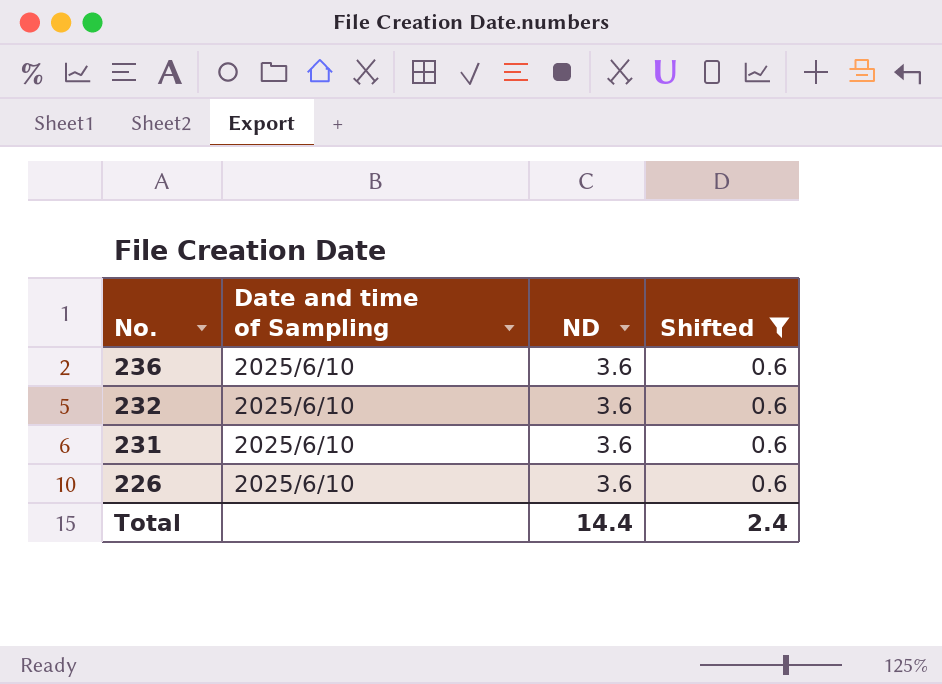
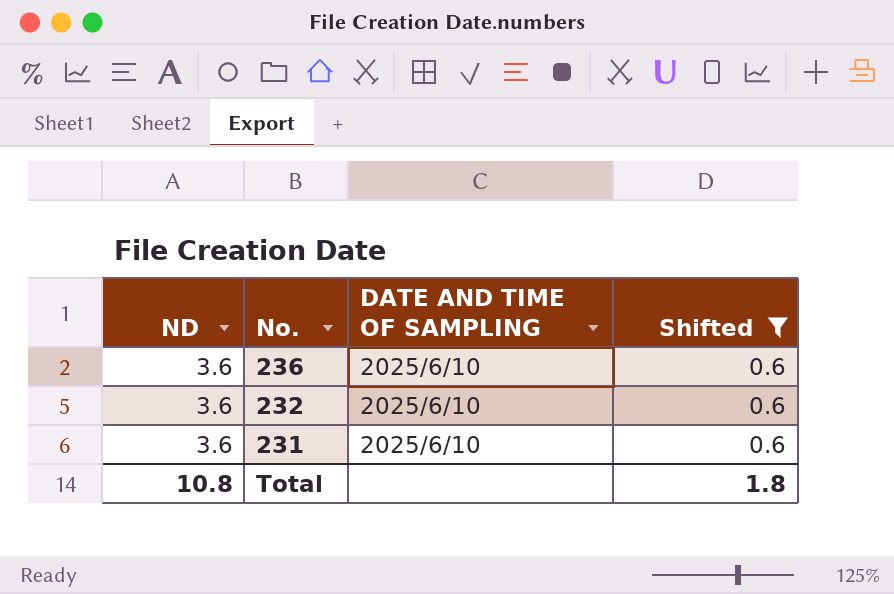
column ND | position: 3 -> 1
column name: Date and time of Sampling -> DATE AND TIME OF SAMPLING
row 226: 2025/6/10 | 3.6 | 0.6 -> none
Total | ND: 14.4 -> 10.8
Total | Shifted: 2.4 -> 1.8

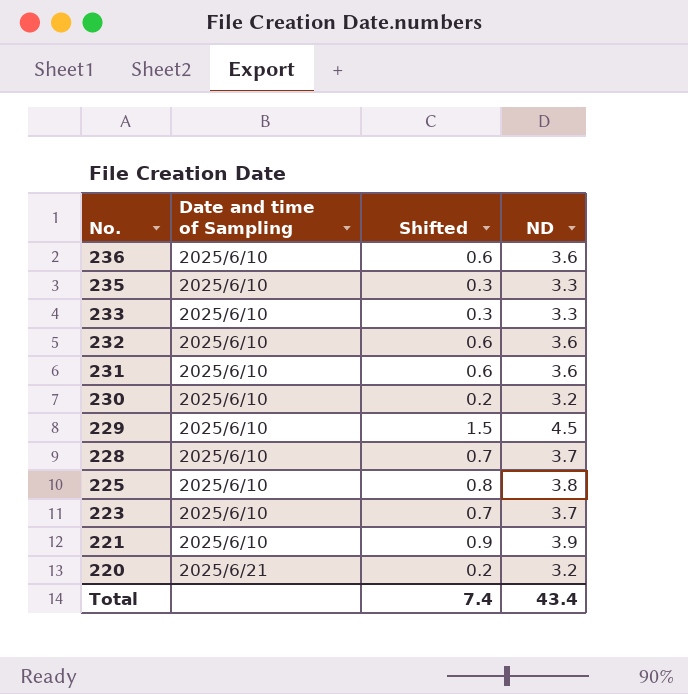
filter: Shifted = 0.6 -> none
column name: DATE AND TIME OF SAMPLING -> Date and time of Sampling
column ND | position: 1 -> 4
Total | Shifted: 1.8 -> 7.4
Total | ND: 10.8 -> 43.4

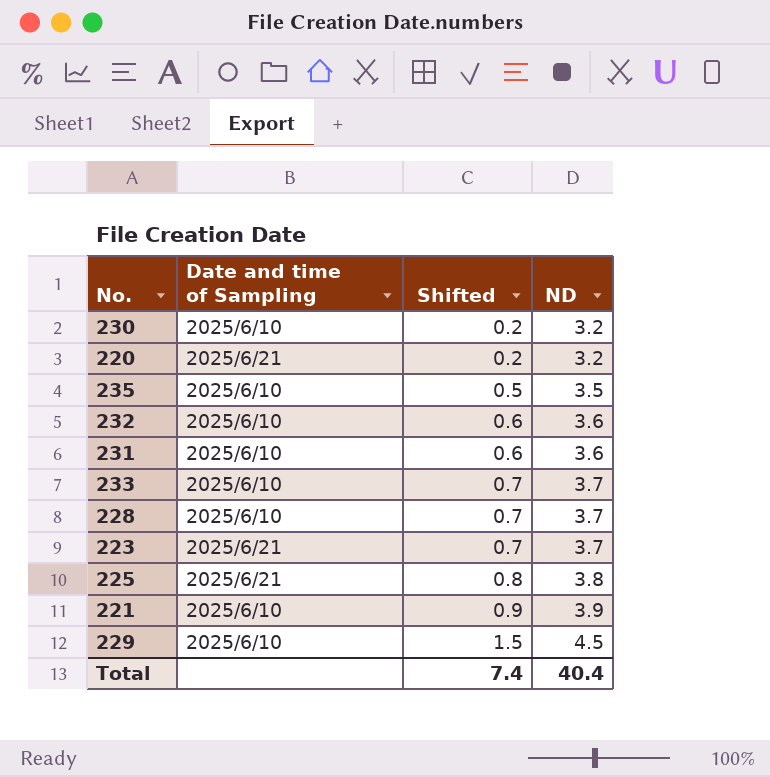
row order: No. descending -> Shifted ascending
row 236: 2025/6/10 | 0.6 | 3.6 -> none
235 | Shifted: 0.3 -> 0.5
235 | ND: 3.3 -> 3.5
233 | Shifted: 0.3 -> 0.7
233 | ND: 3.3 -> 3.7
223 | Date and time of Sampling: 2025/6/10 -> 2025/6/21
225 | Date and time of Sampling: 2025/6/10 -> 2025/6/21
Total | ND: 43.4 -> 40.4

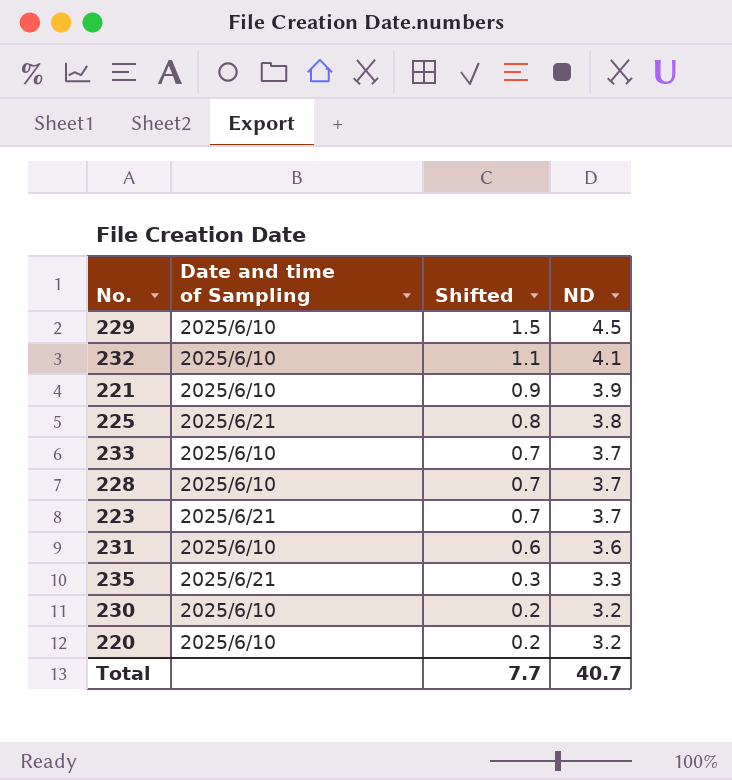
row order: Shifted ascending -> Shifted descending
232 | Shifted: 0.6 -> 1.1
232 | ND: 3.6 -> 4.1
235 | Date and time of Sampling: 2025/6/10 -> 2025/6/21
235 | Shifted: 0.5 -> 0.3
235 | ND: 3.5 -> 3.3
220 | Date and time of Sampling: 2025/6/21 -> 2025/6/10
Total | Shifted: 7.4 -> 7.7
Total | ND: 40.4 -> 40.7

